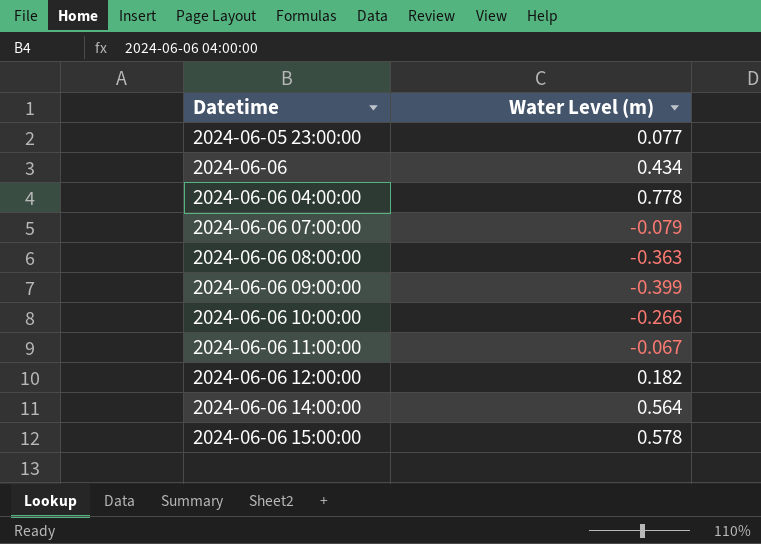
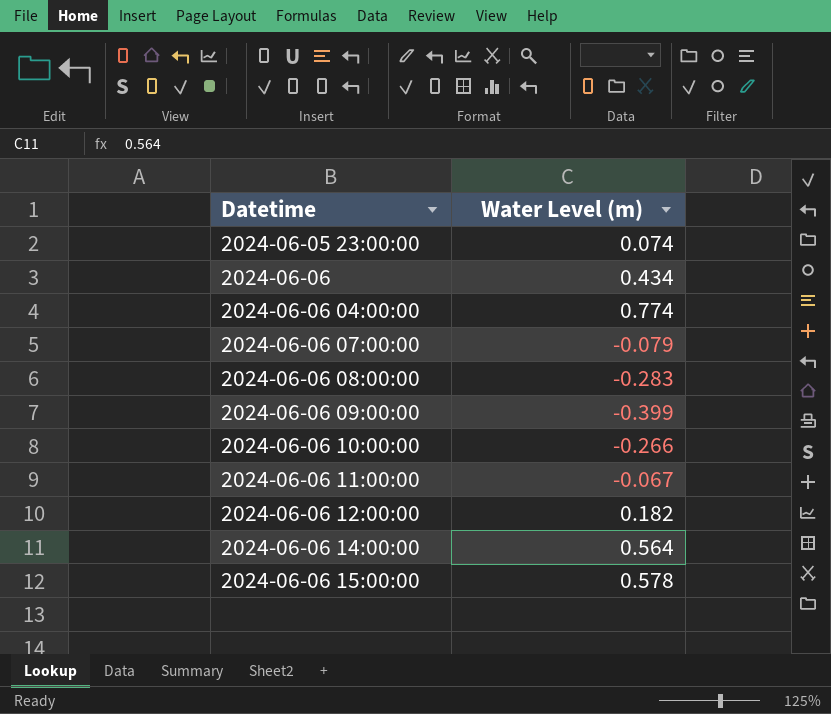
2024-06-05 23:00:00 | Water Level (m): 0.077 -> 0.074
2024-06-06 04:00:00 | Water Level (m): 0.778 -> 0.774
2024-06-06 08:00:00 | Water Level (m): -0.363 -> -0.283

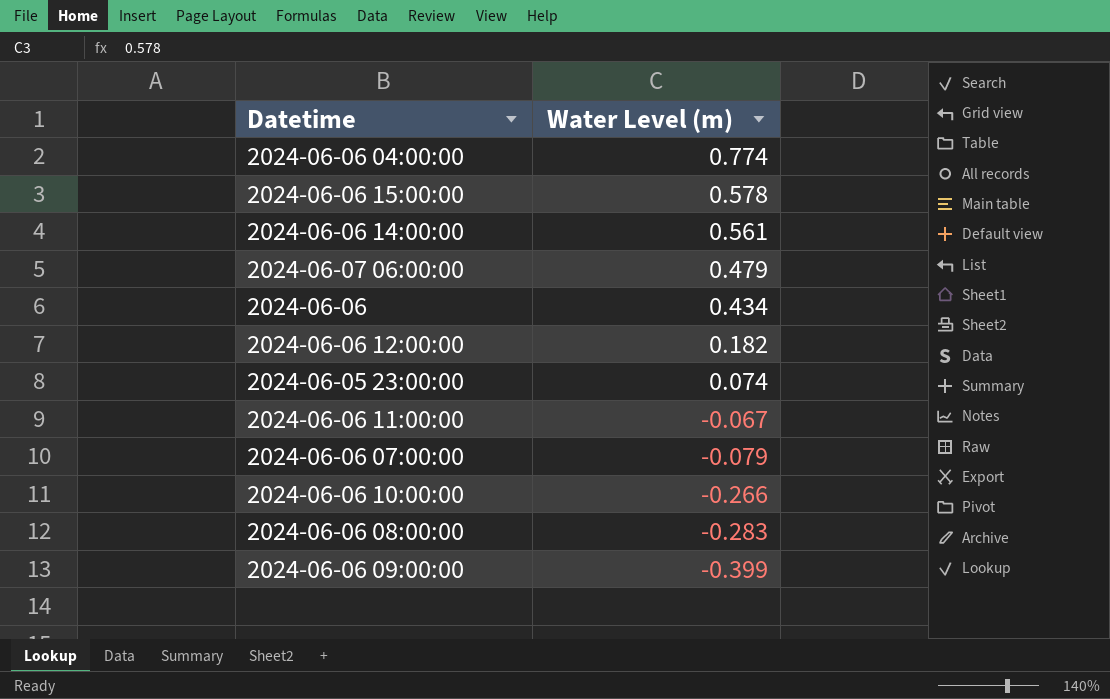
row order: Datetime ascending -> Water Level (m) descending
2024-06-06 14:00:00 | Water Level (m): 0.564 -> 0.561
row 2024-06-07 06:00:00: none -> 0.479

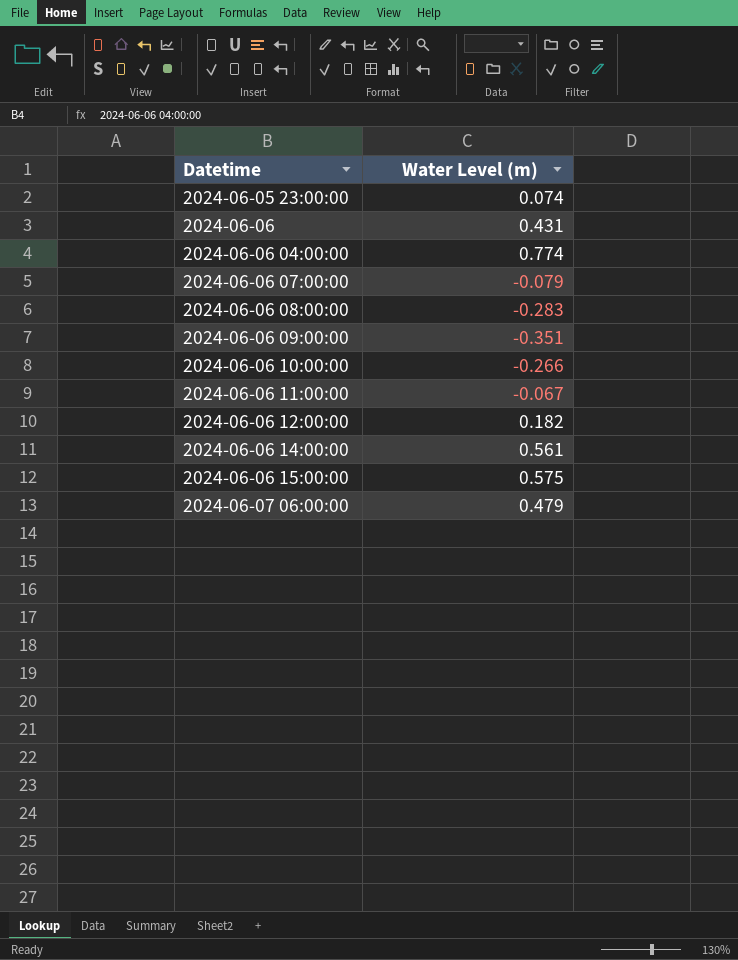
row order: Water Level (m) descending -> Datetime ascending
2024-06-06 | Water Level (m): 0.434 -> 0.431
2024-06-06 09:00:00 | Water Level (m): -0.399 -> -0.351
2024-06-06 15:00:00 | Water Level (m): 0.578 -> 0.575

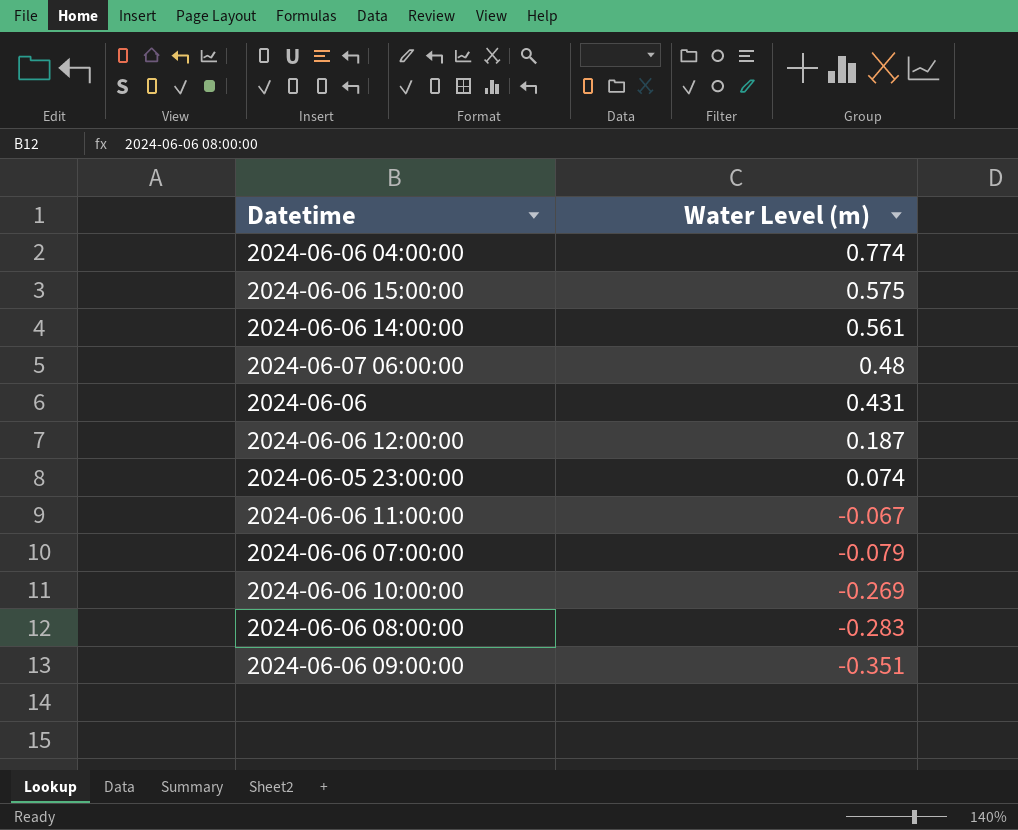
row order: Datetime ascending -> Water Level (m) descending
2024-06-07 06:00:00 | Water Level (m): 0.479 -> 0.48
2024-06-06 12:00:00 | Water Level (m): 0.182 -> 0.187
2024-06-06 10:00:00 | Water Level (m): -0.266 -> -0.269

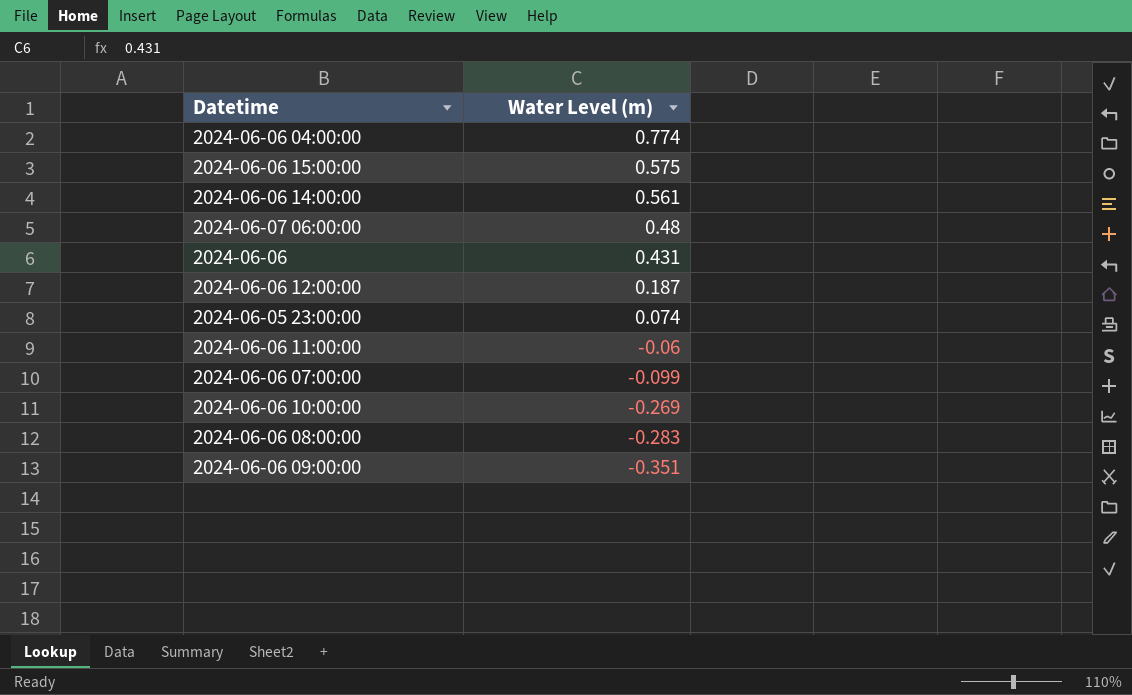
2024-06-06 11:00:00 | Water Level (m): -0.067 -> -0.06
2024-06-06 07:00:00 | Water Level (m): -0.079 -> -0.099

